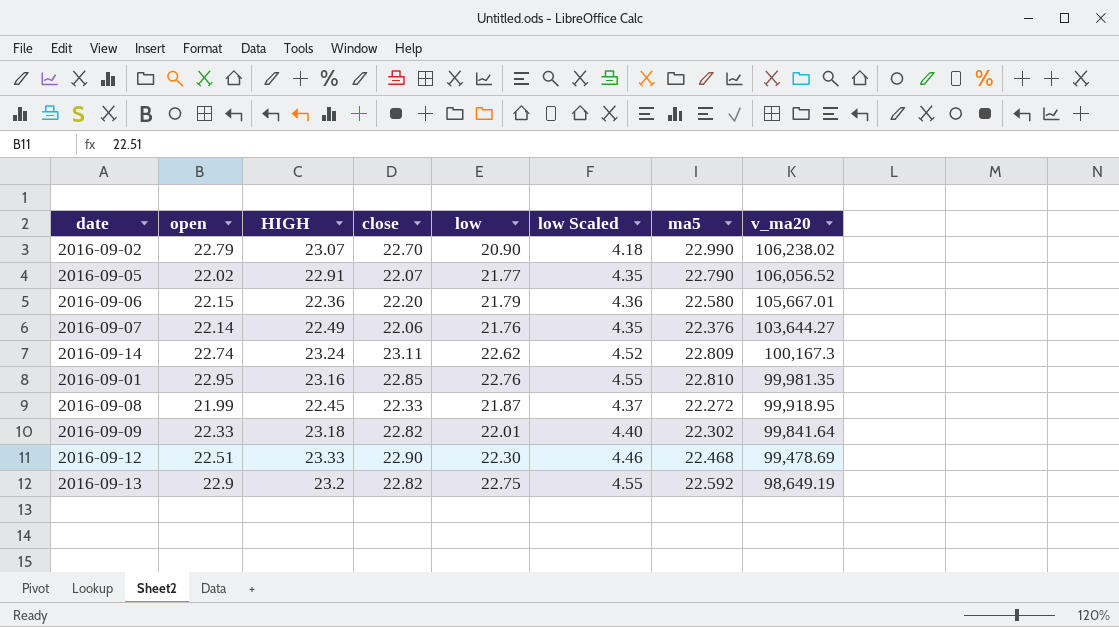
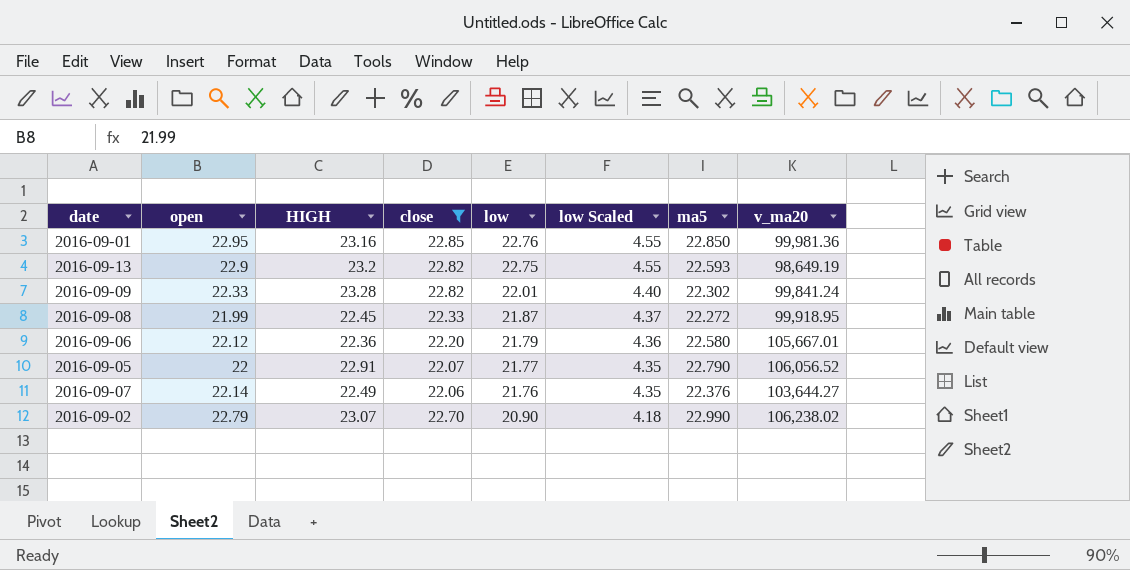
filter: none -> close <= 22.85
row order: v_ma20 descending -> low descending
2016-09-01 | ma5: 22.810 -> 22.850
2016-09-01 | v_ma20: 99,981.35 -> 99,981.36
2016-09-13 | ma5: 22.592 -> 22.593
2016-09-09 | HIGH: 23.18 -> 23.28
2016-09-09 | v_ma20: 99,841.64 -> 99,841.24
2016-09-06 | open: 22.15 -> 22.12
2016-09-05 | open: 22.02 -> 22

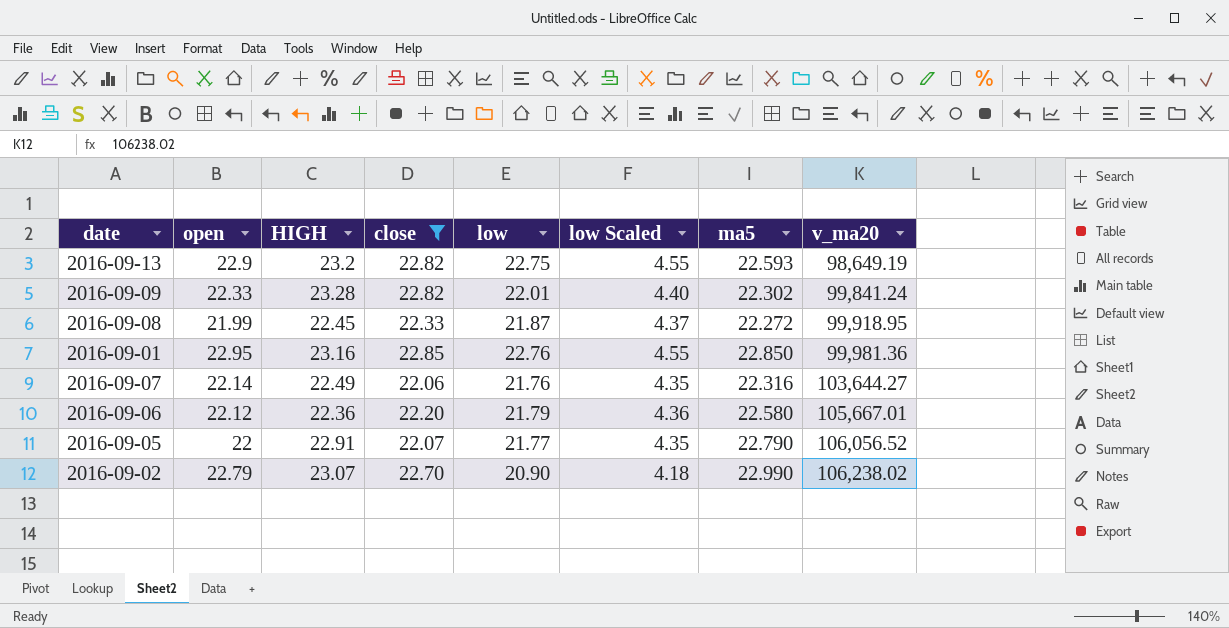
row order: low descending -> v_ma20 ascending
2016-09-07 | ma5: 22.376 -> 22.316

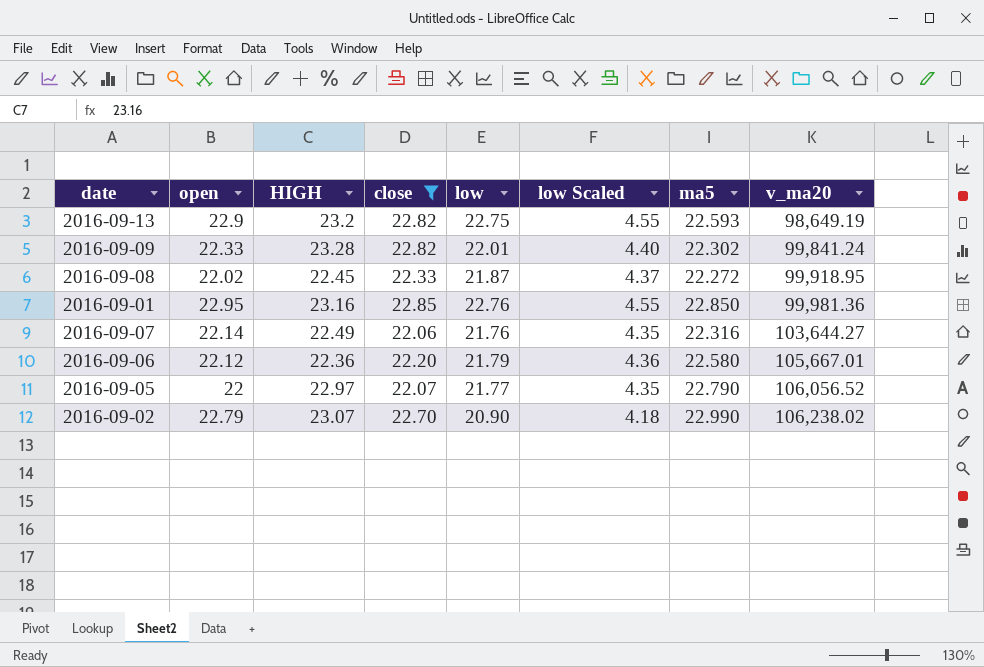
2016-09-08 | open: 21.99 -> 22.02
2016-09-05 | HIGH: 22.91 -> 22.97

